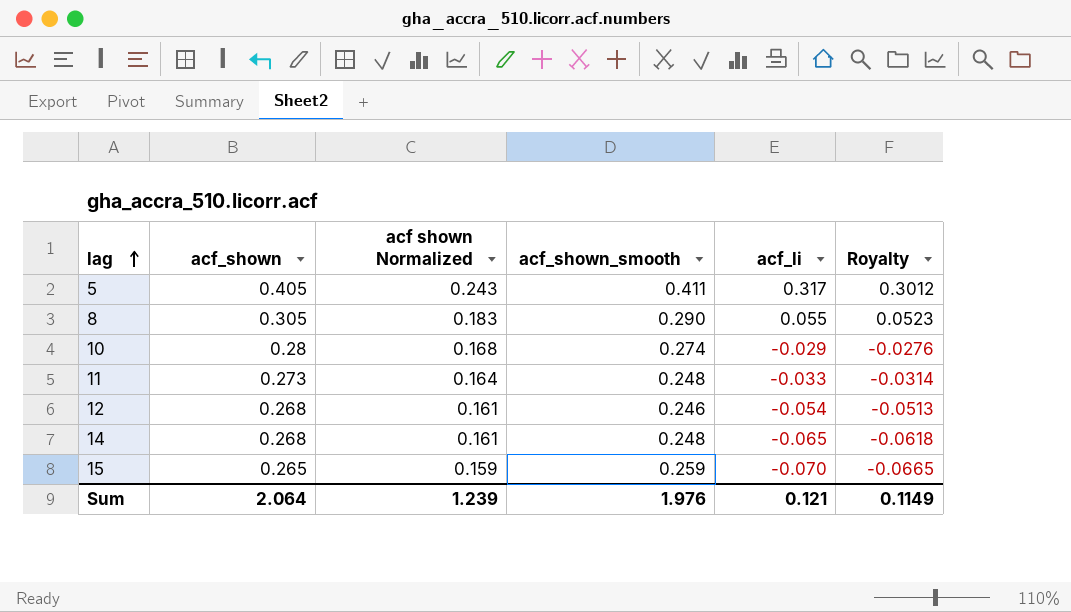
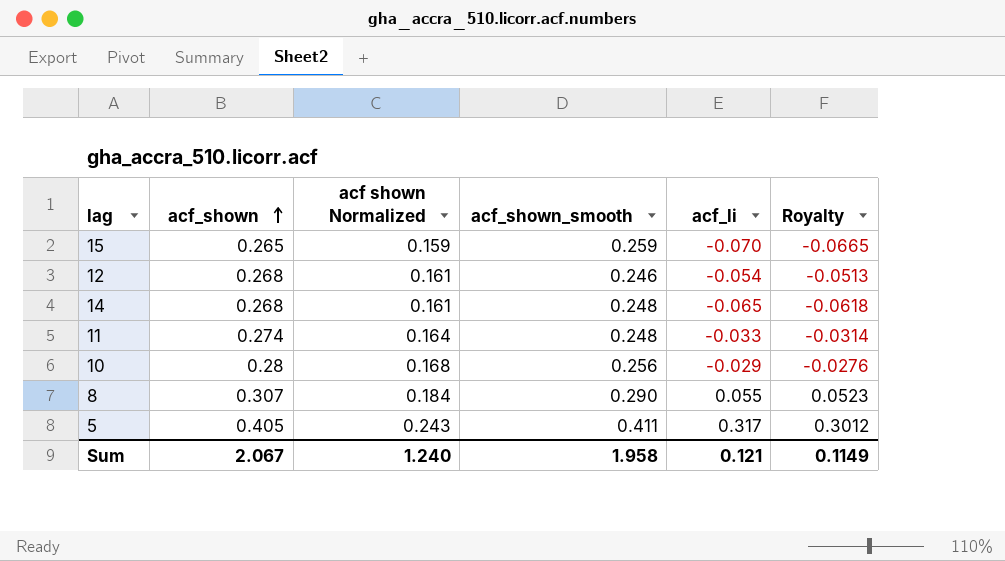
row order: lag ascending -> acf_shown ascending
11 | acf_shown: 0.273 -> 0.274
10 | acf_shown_smooth: 0.274 -> 0.256
8 | acf_shown: 0.305 -> 0.307
8 | acf shown Normalized: 0.183 -> 0.184
Sum | acf_shown: 2.064 -> 2.067
Sum | acf shown Normalized: 1.239 -> 1.240
Sum | acf_shown_smooth: 1.976 -> 1.958

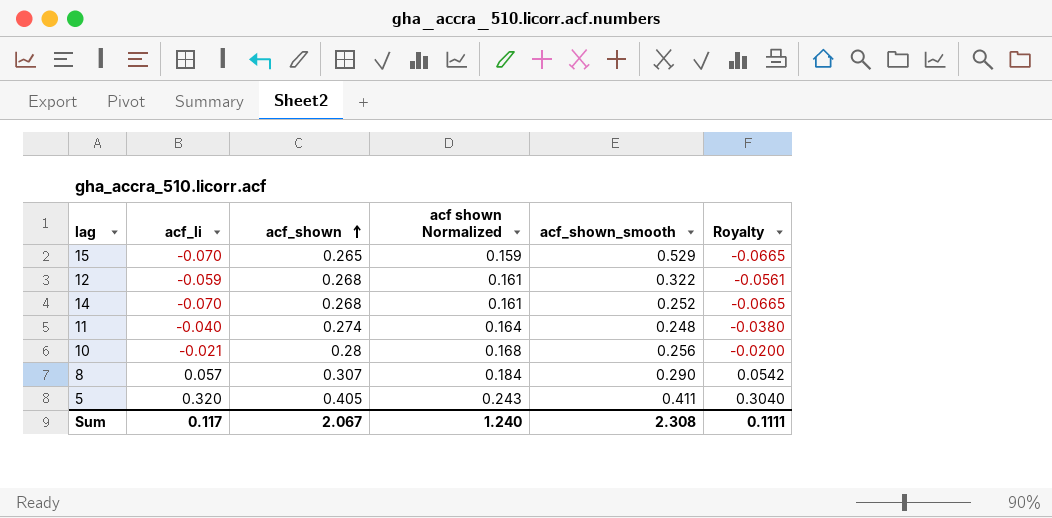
column acf_li | position: 5 -> 2
15 | acf_shown_smooth: 0.259 -> 0.529
12 | acf_li: -0.054 -> -0.059
12 | acf_shown_smooth: 0.246 -> 0.322
12 | Royalty: -0.0513 -> -0.0561
14 | acf_li: -0.065 -> -0.070
14 | acf_shown_smooth: 0.248 -> 0.252
14 | Royalty: -0.0618 -> -0.0665
11 | acf_li: -0.033 -> -0.040
11 | Royalty: -0.0314 -> -0.0380
10 | acf_li: -0.029 -> -0.021
10 | Royalty: -0.0276 -> -0.0200
8 | acf_li: 0.055 -> 0.057
8 | Royalty: 0.0523 -> 0.0542
5 | acf_li: 0.317 -> 0.320
5 | Royalty: 0.3012 -> 0.3040
Sum | acf_li: 0.121 -> 0.117
Sum | acf_shown_smooth: 1.958 -> 2.308
Sum | Royalty: 0.1149 -> 0.1111

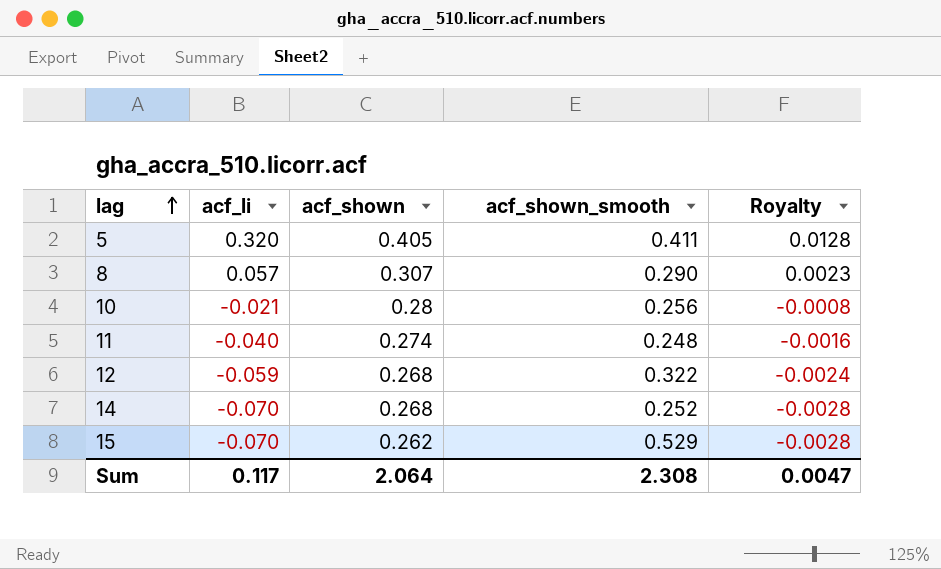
row order: acf_shown ascending -> lag ascending
column acf shown Normalized | formula: [acf_shown] * 0.6 -> none
column Royalty | formula: [acf_li] * 0.95 -> [acf_li] * 0.04
15 | acf_shown: 0.265 -> 0.262
Sum | acf_shown: 2.067 -> 2.064
Sum | Royalty: 0.1111 -> 0.0047

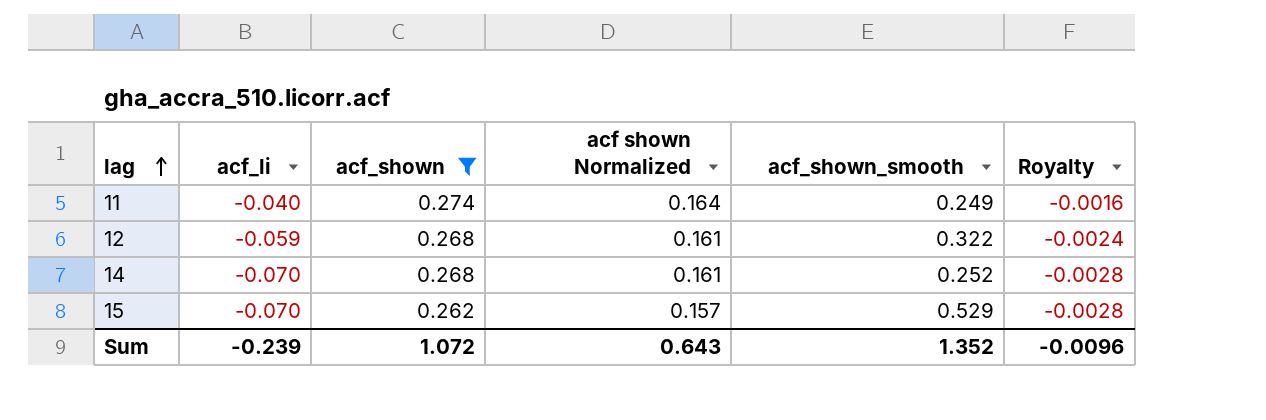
filter: none -> acf_shown <= 0.274
column acf shown Normalized | formula: none -> [acf_shown] * 0.6
11 | acf_shown_smooth: 0.248 -> 0.249
Sum | acf_li: 0.117 -> -0.239
Sum | acf_shown: 2.064 -> 1.072
Sum | acf_shown_smooth: 2.308 -> 1.352
Sum | Royalty: 0.0047 -> -0.0096

